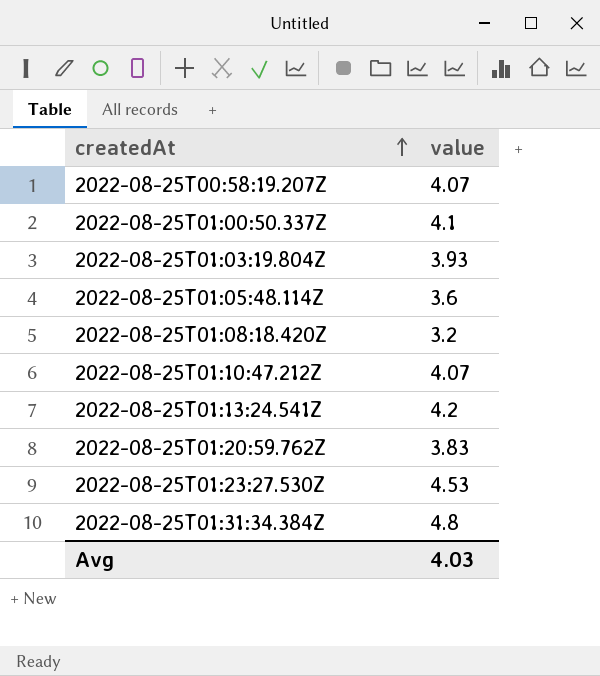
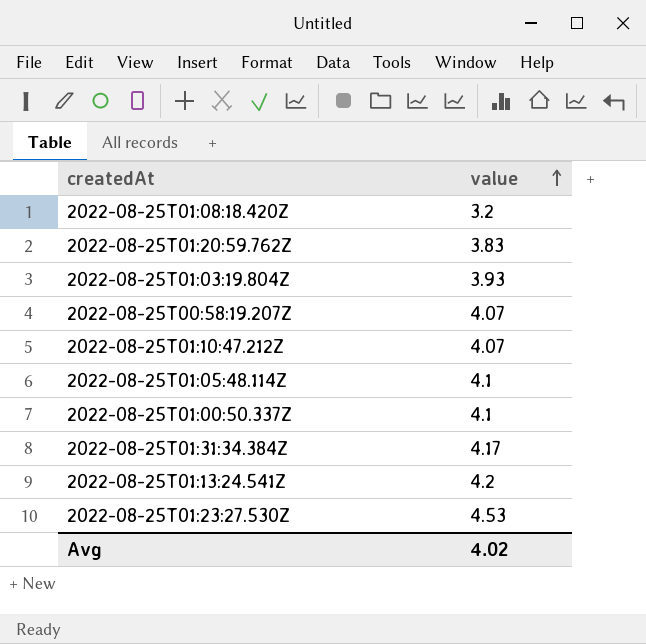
row order: createdAt ascending -> value ascending
2022-08-25T01:05:48.114Z | value: 3.6 -> 4.1
2022-08-25T01:31:34.384Z | value: 4.8 -> 4.17
Avg | value: 4.03 -> 4.02

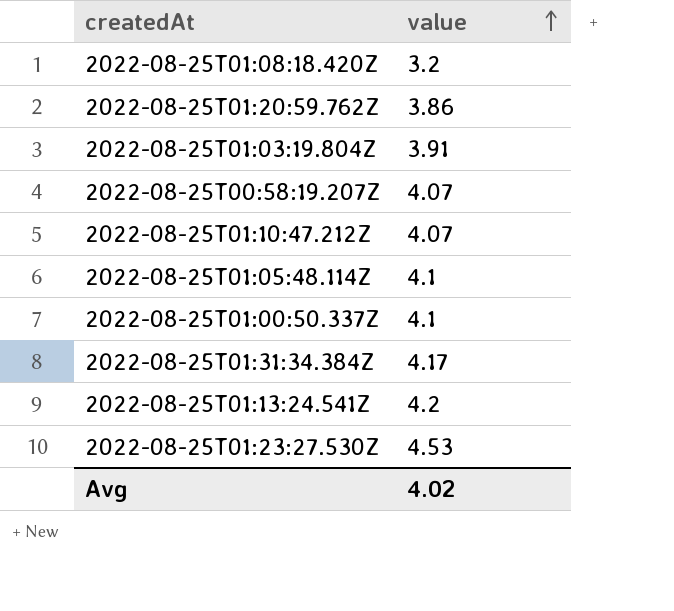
2022-08-25T01:20:59.762Z | value: 3.83 -> 3.86
2022-08-25T01:03:19.804Z | value: 3.93 -> 3.91

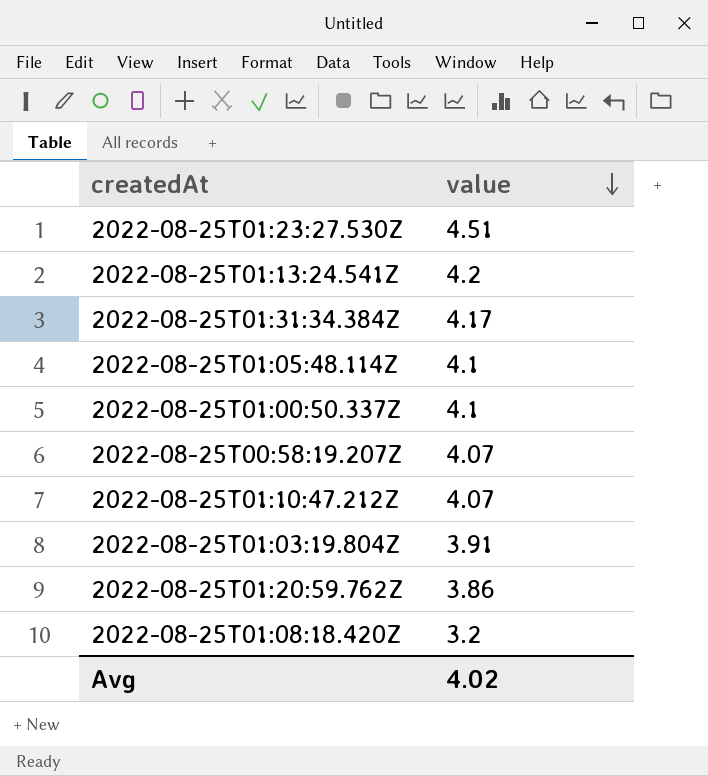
row order: value ascending -> value descending
2022-08-25T01:23:27.530Z | value: 4.53 -> 4.51

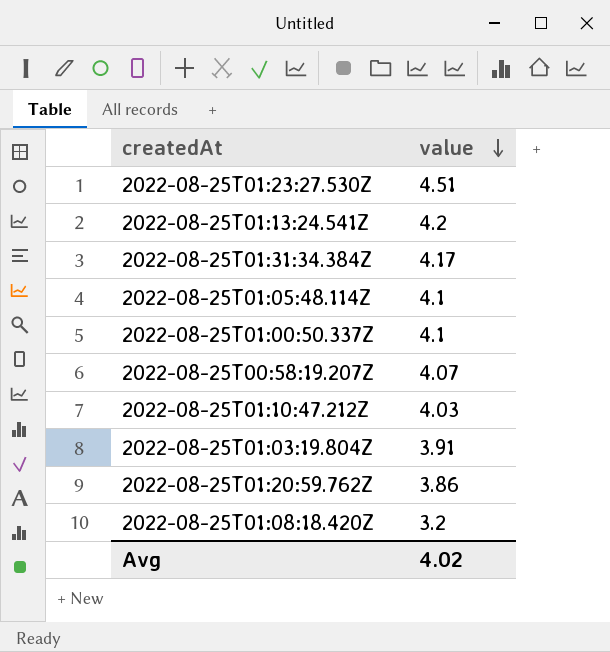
2022-08-25T01:10:47.212Z | value: 4.07 -> 4.03

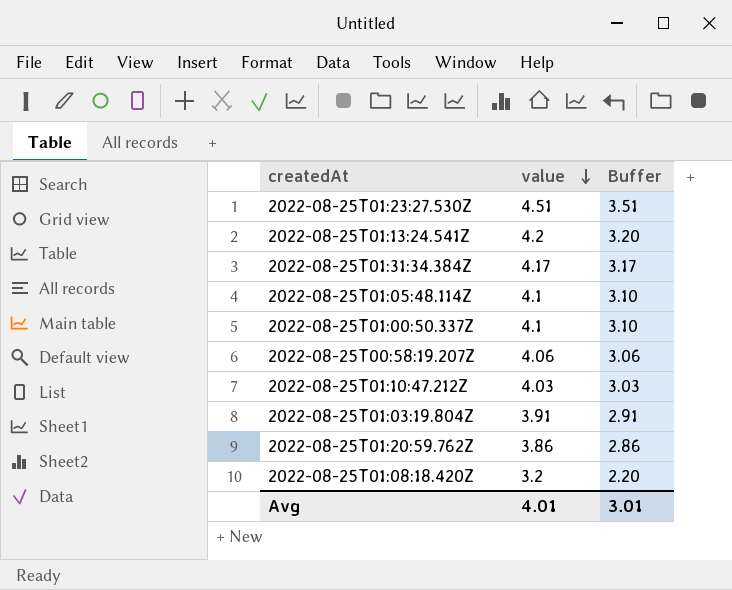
column Buffer | formula: none -> [value] - 1
2022-08-25T00:58:19.207Z | value: 4.07 -> 4.06
Avg | value: 4.02 -> 4.01

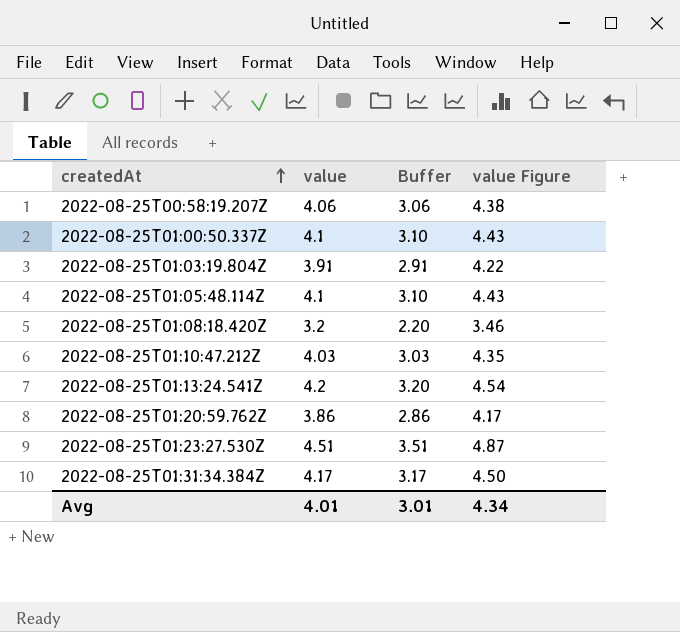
row order: value descending -> createdAt ascending
column value Figure | formula: none -> [value] * 1.08

